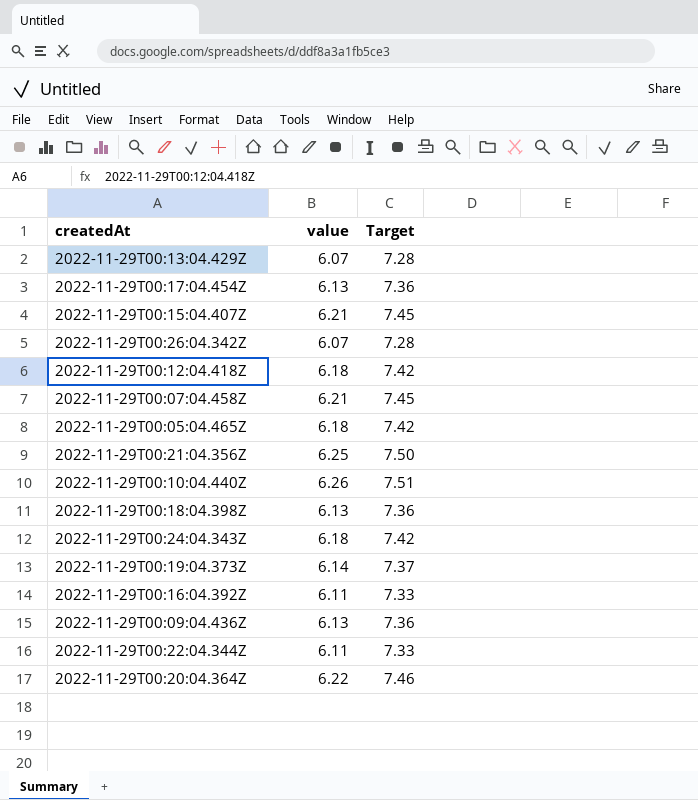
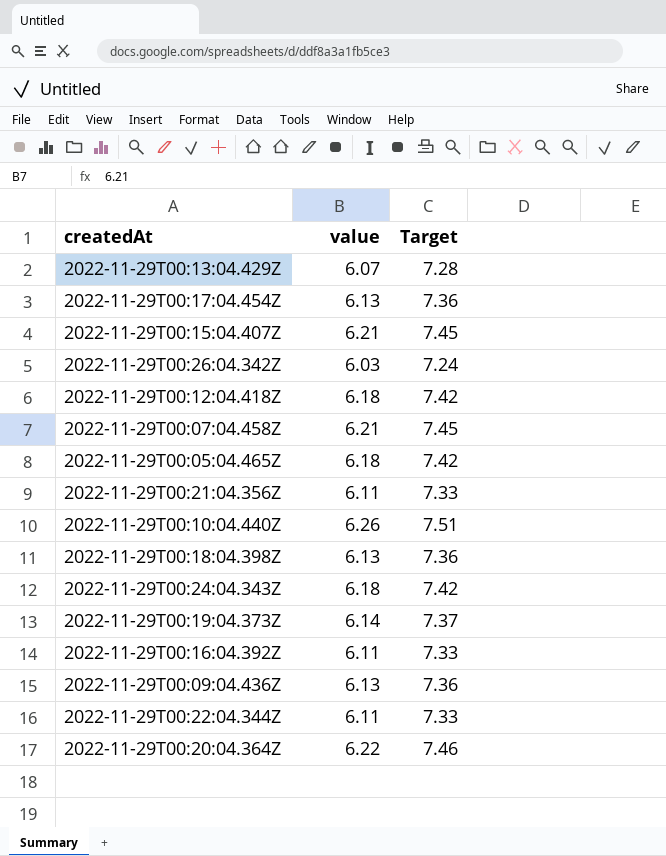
2022-11-29T00:26:04.342Z | value: 6.07 -> 6.03
2022-11-29T00:26:04.342Z | Target: 7.28 -> 7.24
2022-11-29T00:21:04.356Z | value: 6.25 -> 6.11
2022-11-29T00:21:04.356Z | Target: 7.50 -> 7.33

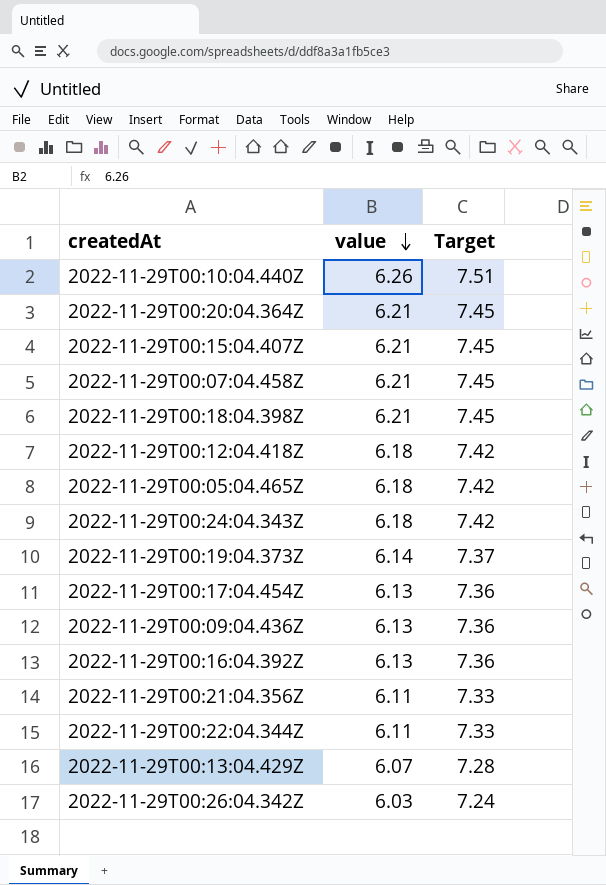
row order: none -> value descending
2022-11-29T00:20:04.364Z | value: 6.22 -> 6.21
2022-11-29T00:20:04.364Z | Target: 7.46 -> 7.45
2022-11-29T00:18:04.398Z | value: 6.13 -> 6.21
2022-11-29T00:18:04.398Z | Target: 7.36 -> 7.45
2022-11-29T00:16:04.392Z | value: 6.11 -> 6.13
2022-11-29T00:16:04.392Z | Target: 7.33 -> 7.36

